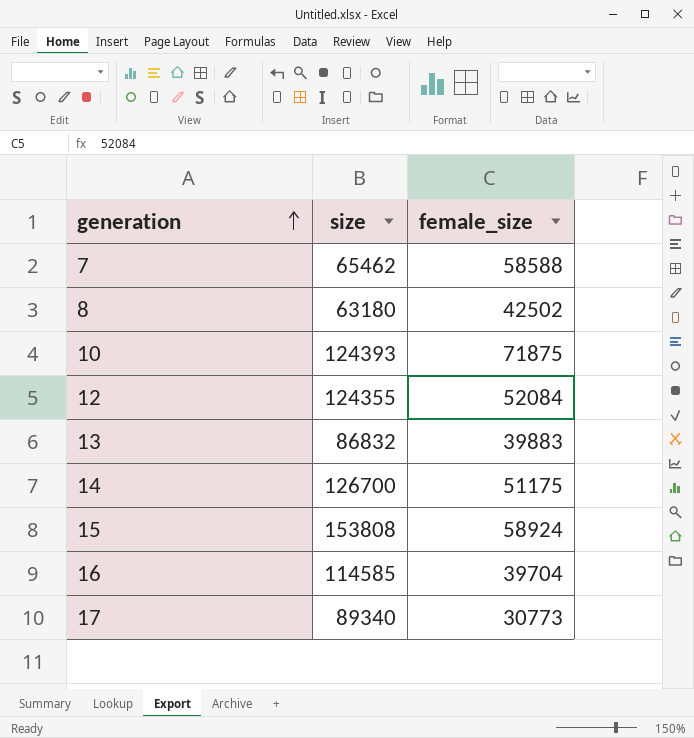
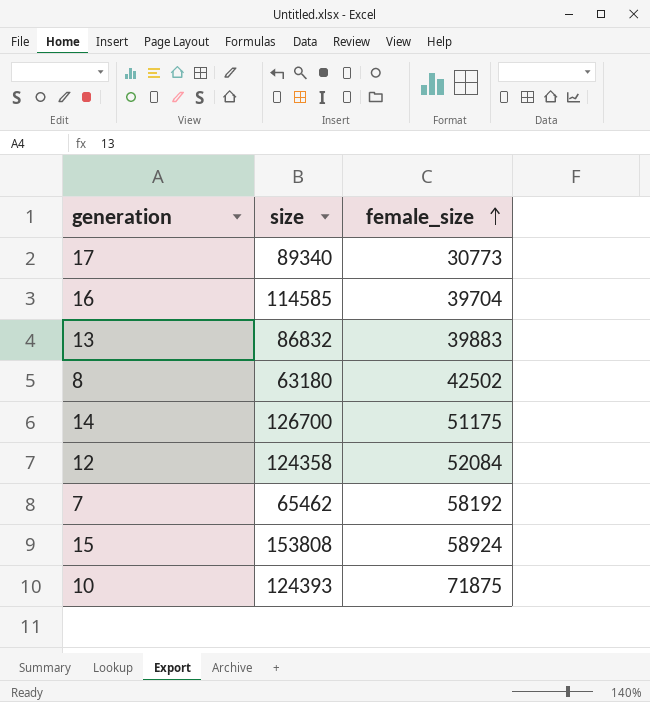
row order: generation ascending -> female_size ascending
12 | size: 124355 -> 124358
7 | female_size: 58588 -> 58192

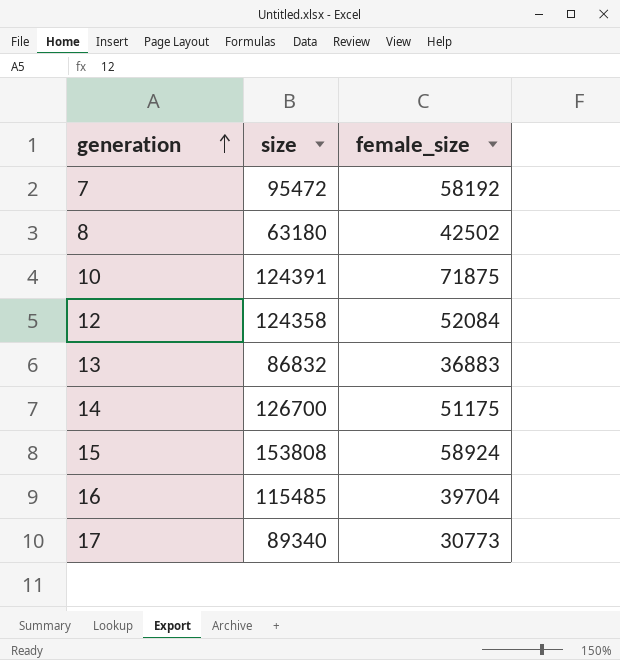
row order: female_size ascending -> generation ascending
7 | size: 65462 -> 95472
10 | size: 124393 -> 124391
13 | female_size: 39883 -> 36883
16 | size: 114585 -> 115485

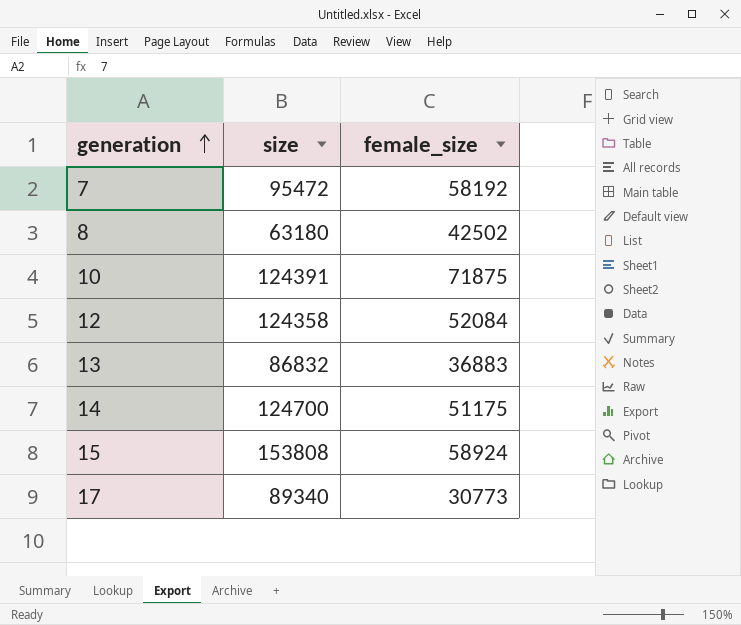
row 16: 115485 | 39704 -> none
14 | size: 126700 -> 124700

